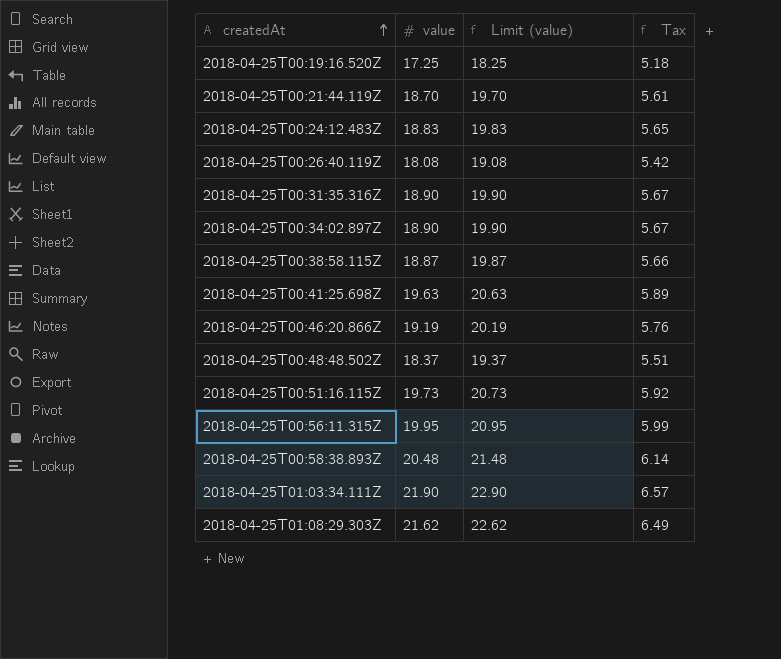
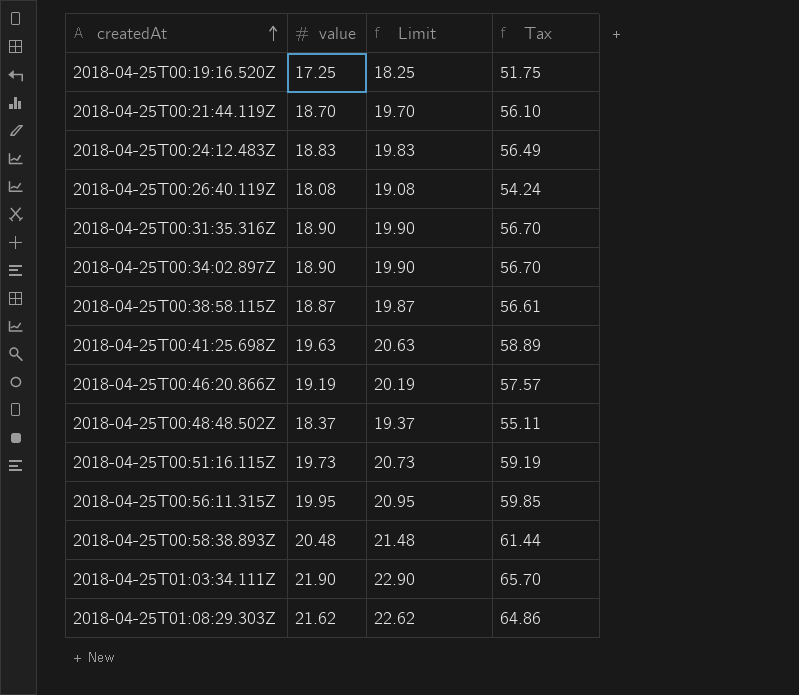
column name: Limit (value) -> Limit
column Tax | formula: [value] * 0.3 -> [value] * 3

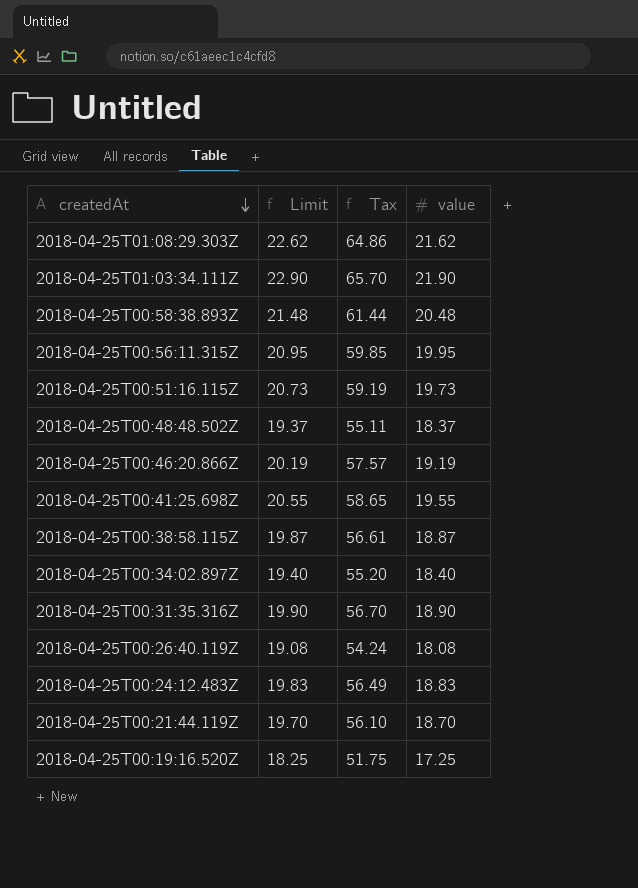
row order: createdAt ascending -> createdAt descending
column value | position: 2 -> 4
2018-04-25T00:41:25.698Z | Limit: 20.63 -> 20.55
2018-04-25T00:41:25.698Z | Tax: 58.89 -> 58.65
2018-04-25T00:41:25.698Z | value: 19.63 -> 19.55
2018-04-25T00:34:02.897Z | Limit: 19.90 -> 19.40
2018-04-25T00:34:02.897Z | Tax: 56.70 -> 55.20
2018-04-25T00:34:02.897Z | value: 18.90 -> 18.40

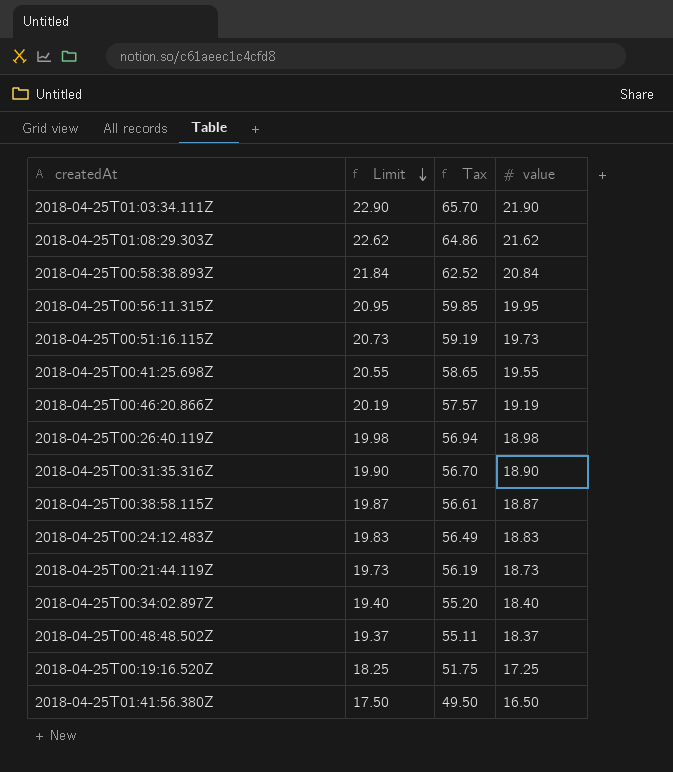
row order: createdAt descending -> Limit descending
2018-04-25T00:58:38.893Z | Limit: 21.48 -> 21.84
2018-04-25T00:58:38.893Z | Tax: 61.44 -> 62.52
2018-04-25T00:58:38.893Z | value: 20.48 -> 20.84
2018-04-25T00:26:40.119Z | Limit: 19.08 -> 19.98
2018-04-25T00:26:40.119Z | Tax: 54.24 -> 56.94
2018-04-25T00:26:40.119Z | value: 18.08 -> 18.98
2018-04-25T00:21:44.119Z | Limit: 19.70 -> 19.73
2018-04-25T00:21:44.119Z | Tax: 56.10 -> 56.19
2018-04-25T00:21:44.119Z | value: 18.70 -> 18.73
row 2018-04-25T01:41:56.380Z: none -> 17.50 | 49.50 | 16.50

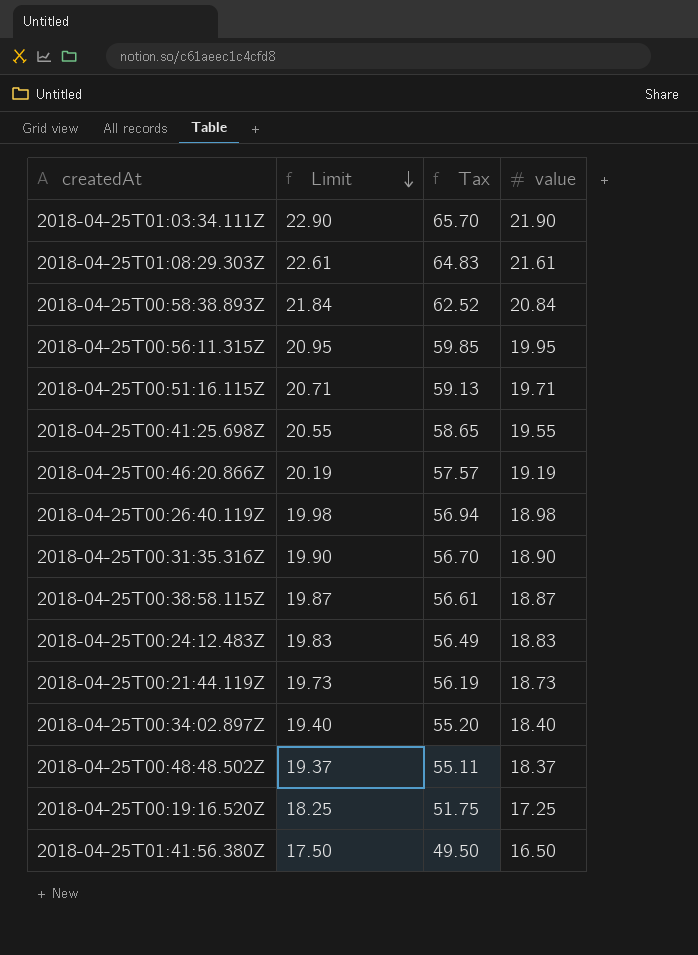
2018-04-25T01:08:29.303Z | Limit: 22.62 -> 22.61
2018-04-25T01:08:29.303Z | Tax: 64.86 -> 64.83
2018-04-25T01:08:29.303Z | value: 21.62 -> 21.61
2018-04-25T00:51:16.115Z | Limit: 20.73 -> 20.71
2018-04-25T00:51:16.115Z | Tax: 59.19 -> 59.13
2018-04-25T00:51:16.115Z | value: 19.73 -> 19.71

